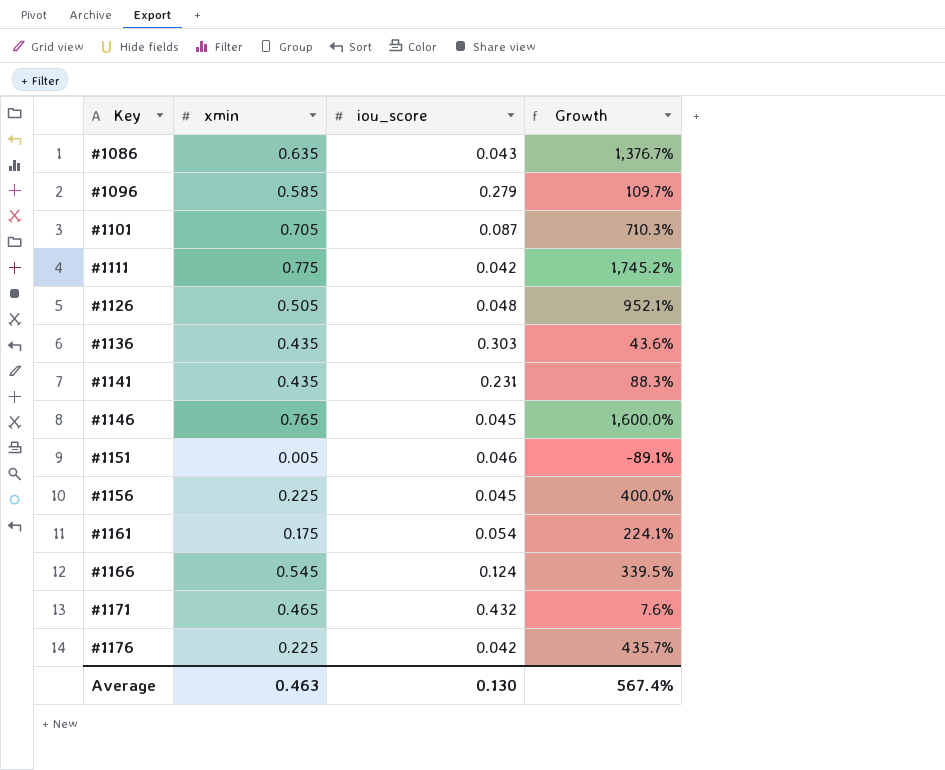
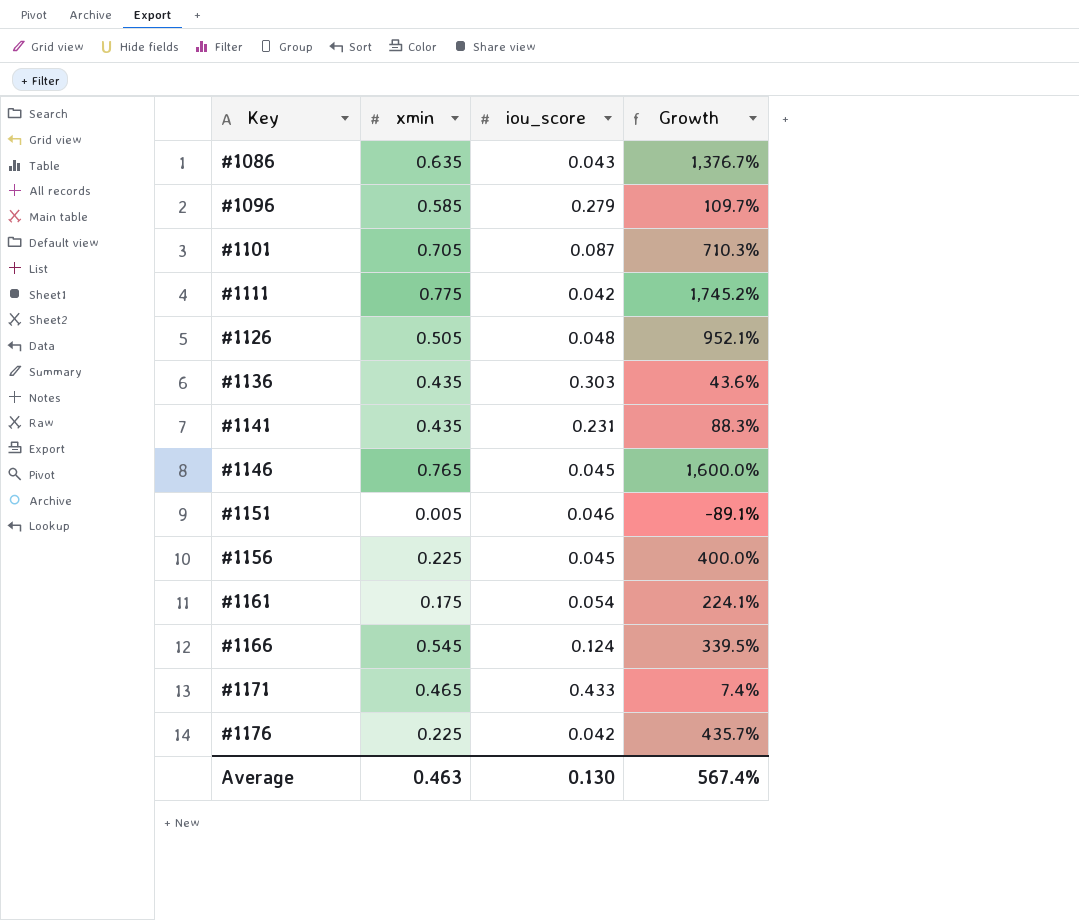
#1171 | iou_score: 0.432 -> 0.433
#1171 | Growth: 7.6% -> 7.4%

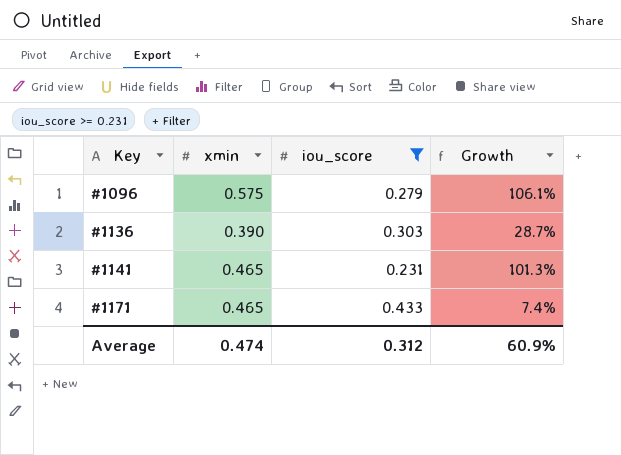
filter: none -> iou_score >= 0.231
#1096 | xmin: 0.585 -> 0.575
#1096 | Growth: 109.7% -> 106.1%
#1136 | xmin: 0.435 -> 0.390
#1136 | Growth: 43.6% -> 28.7%
#1141 | xmin: 0.435 -> 0.465
#1141 | Growth: 88.3% -> 101.3%
Average | xmin: 0.463 -> 0.474
Average | iou_score: 0.130 -> 0.312
Average | Growth: 567.4% -> 60.9%

